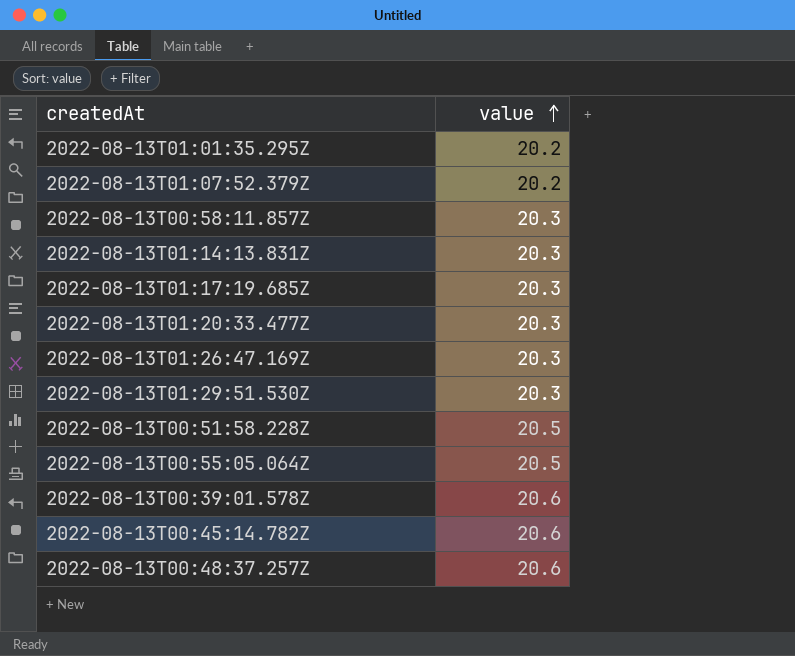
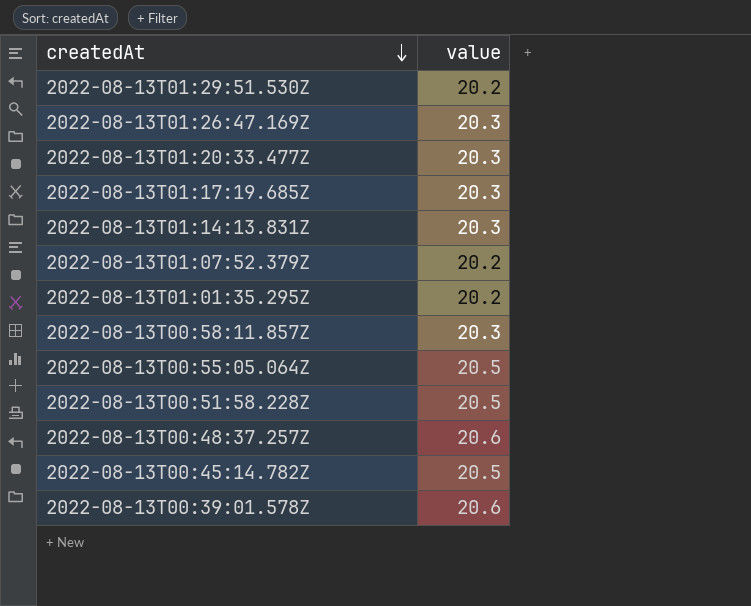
row order: value ascending -> createdAt descending
2022-08-13T01:29:51.530Z | value: 20.3 -> 20.2
2022-08-13T00:45:14.782Z | value: 20.6 -> 20.5

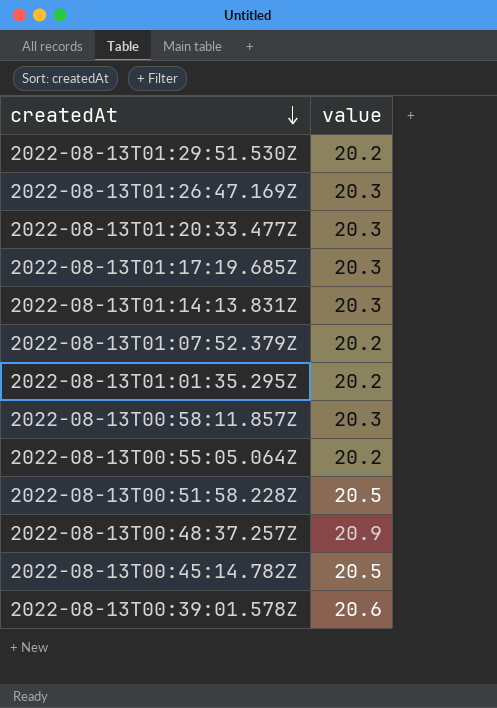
2022-08-13T00:55:05.064Z | value: 20.5 -> 20.2
2022-08-13T00:48:37.257Z | value: 20.6 -> 20.9

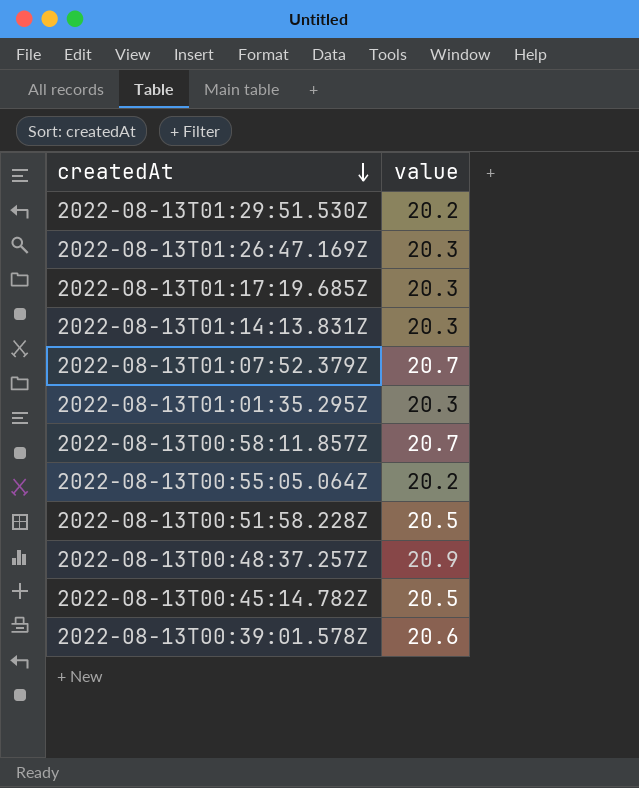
row 2022-08-13T01:20:33.477Z: 20.3 -> none
2022-08-13T01:07:52.379Z | value: 20.2 -> 20.7
2022-08-13T01:01:35.295Z | value: 20.2 -> 20.3
2022-08-13T00:58:11.857Z | value: 20.3 -> 20.7

